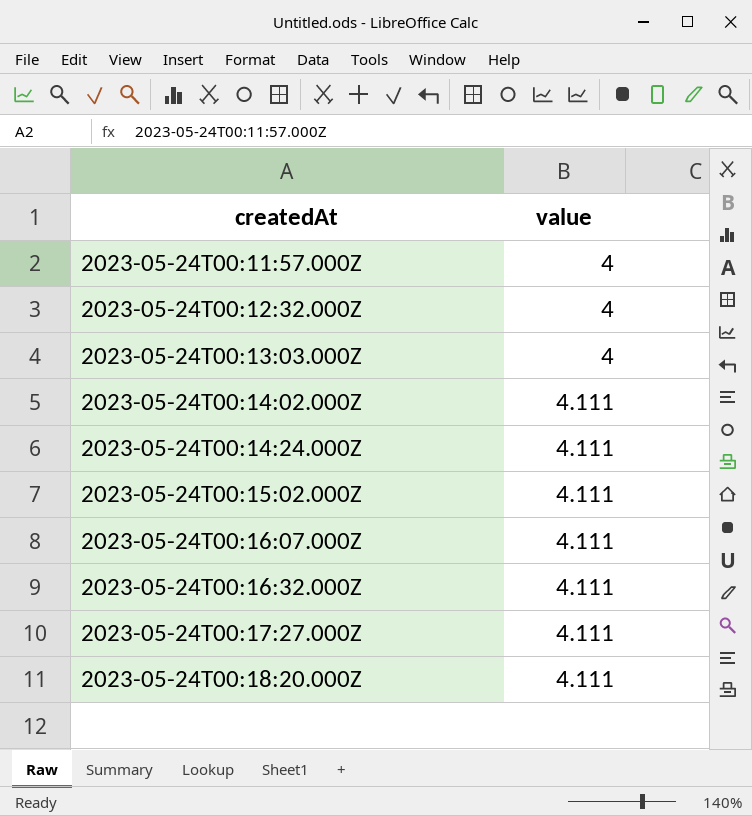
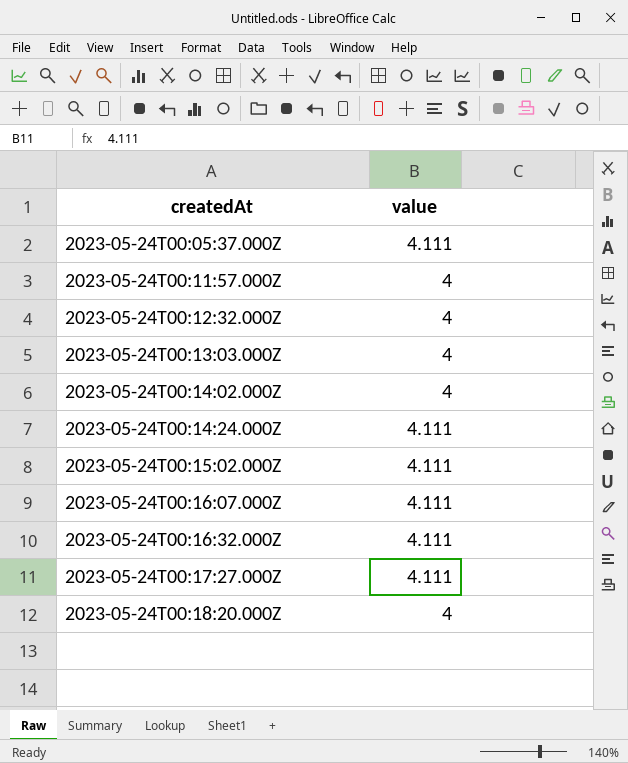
row 2023-05-24T00:05:37.000Z: none -> 4.111
2023-05-24T00:14:02.000Z | value: 4.111 -> 4
2023-05-24T00:18:20.000Z | value: 4.111 -> 4

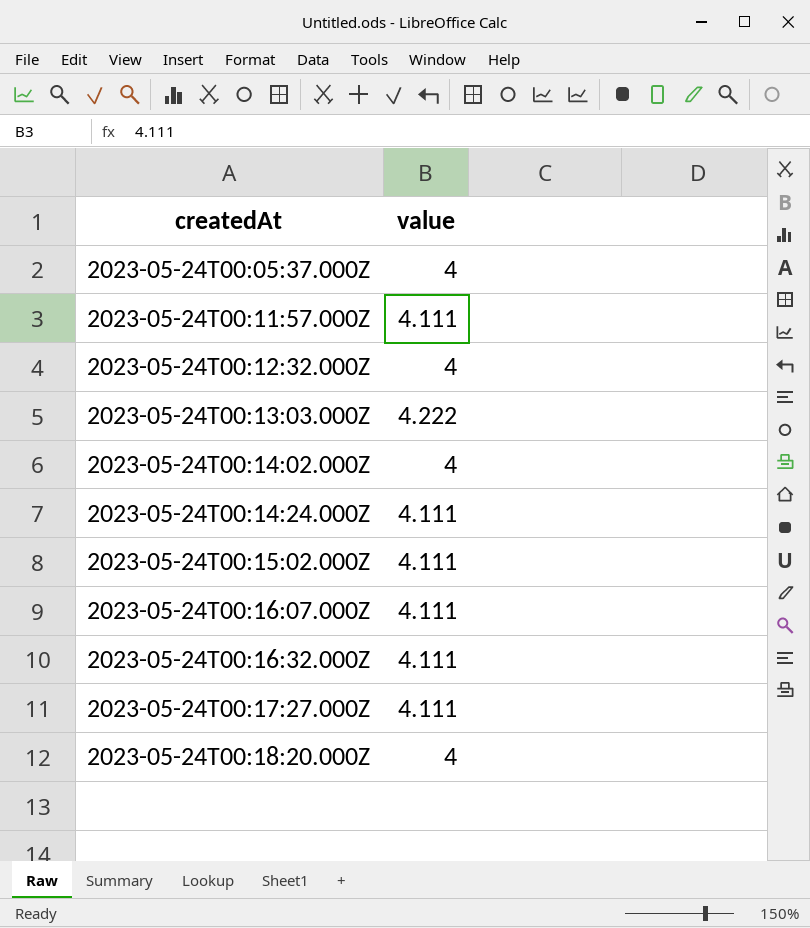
2023-05-24T00:05:37.000Z | value: 4.111 -> 4
2023-05-24T00:11:57.000Z | value: 4 -> 4.111
2023-05-24T00:13:03.000Z | value: 4 -> 4.222

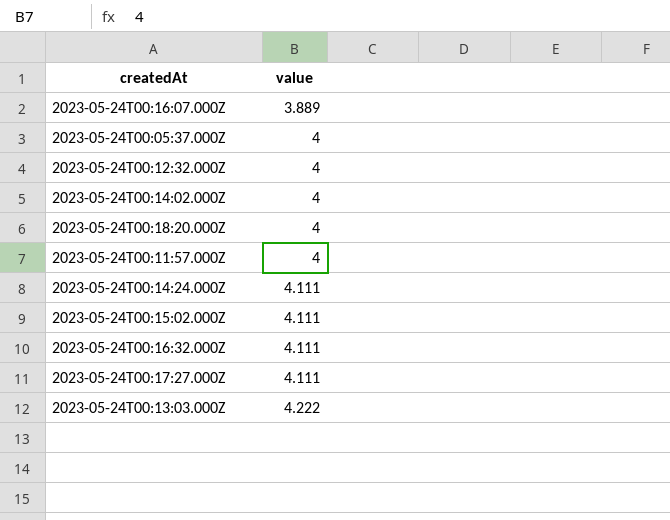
row order: createdAt ascending -> value ascending
2023-05-24T00:16:07.000Z | value: 4.111 -> 3.889
2023-05-24T00:11:57.000Z | value: 4.111 -> 4

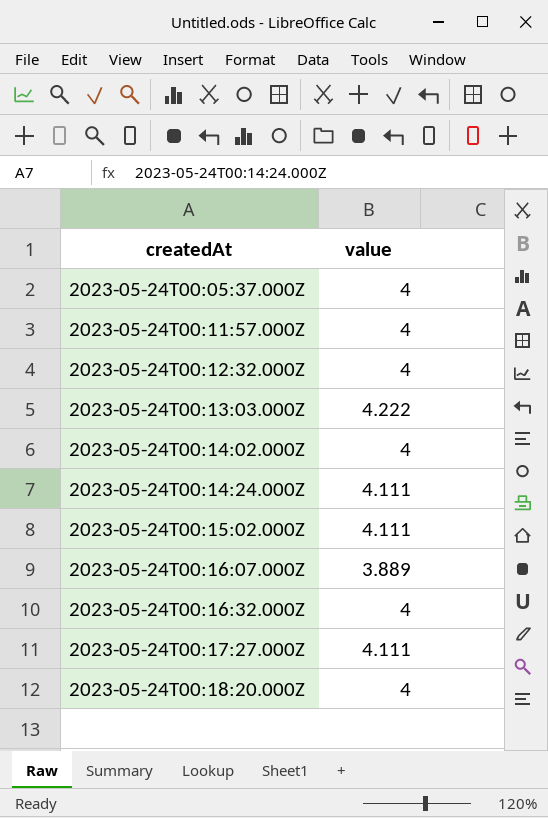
row order: value ascending -> createdAt ascending
2023-05-24T00:16:32.000Z | value: 4.111 -> 4

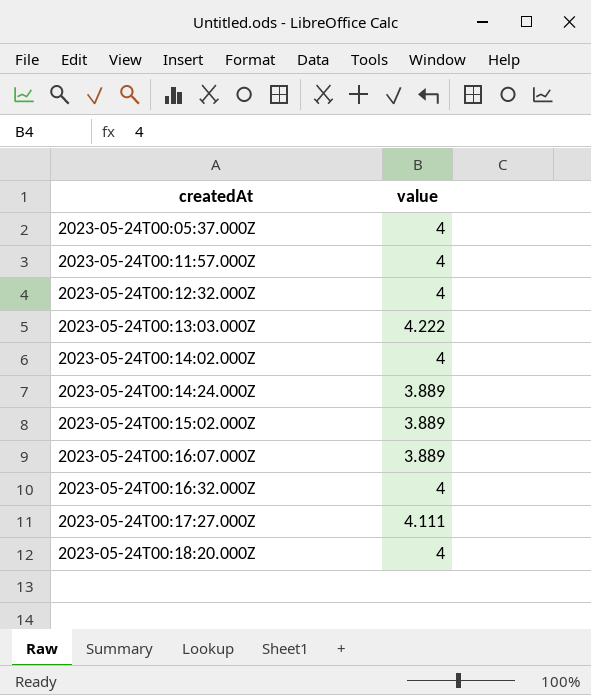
2023-05-24T00:14:24.000Z | value: 4.111 -> 3.889
2023-05-24T00:15:02.000Z | value: 4.111 -> 3.889

